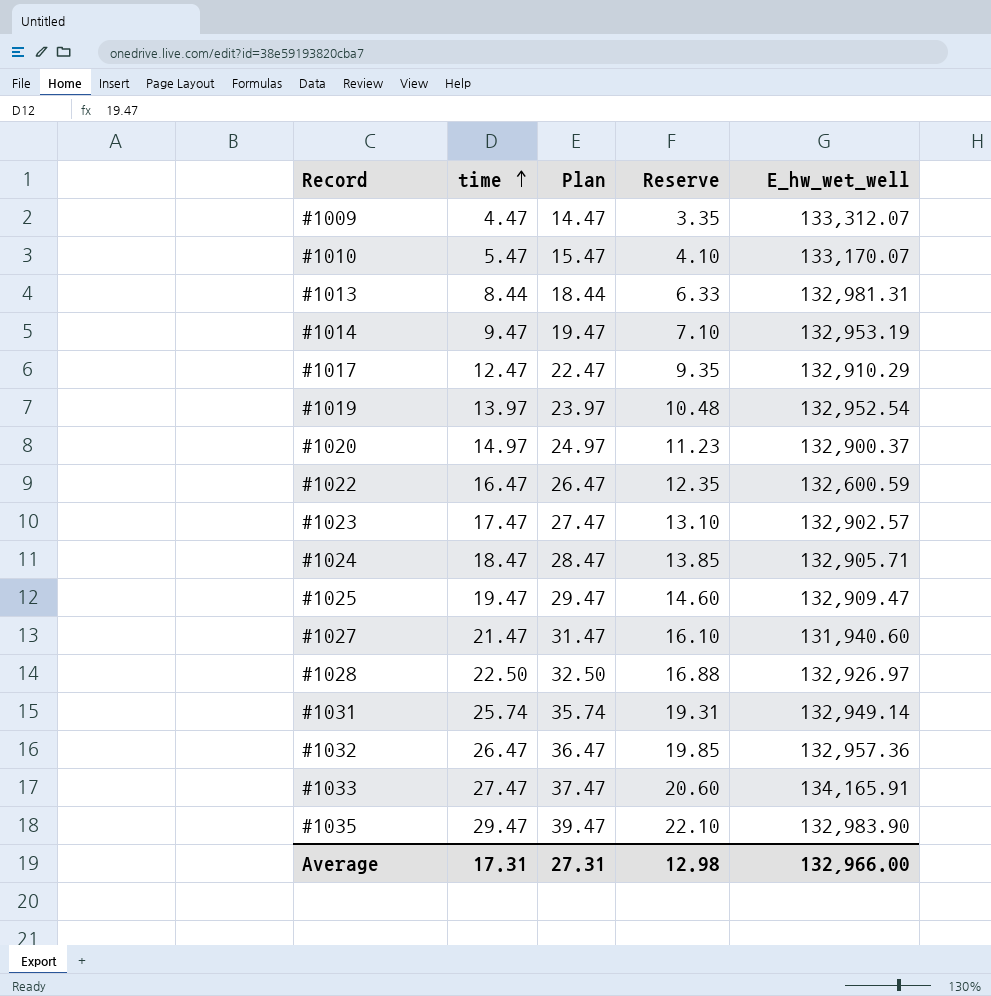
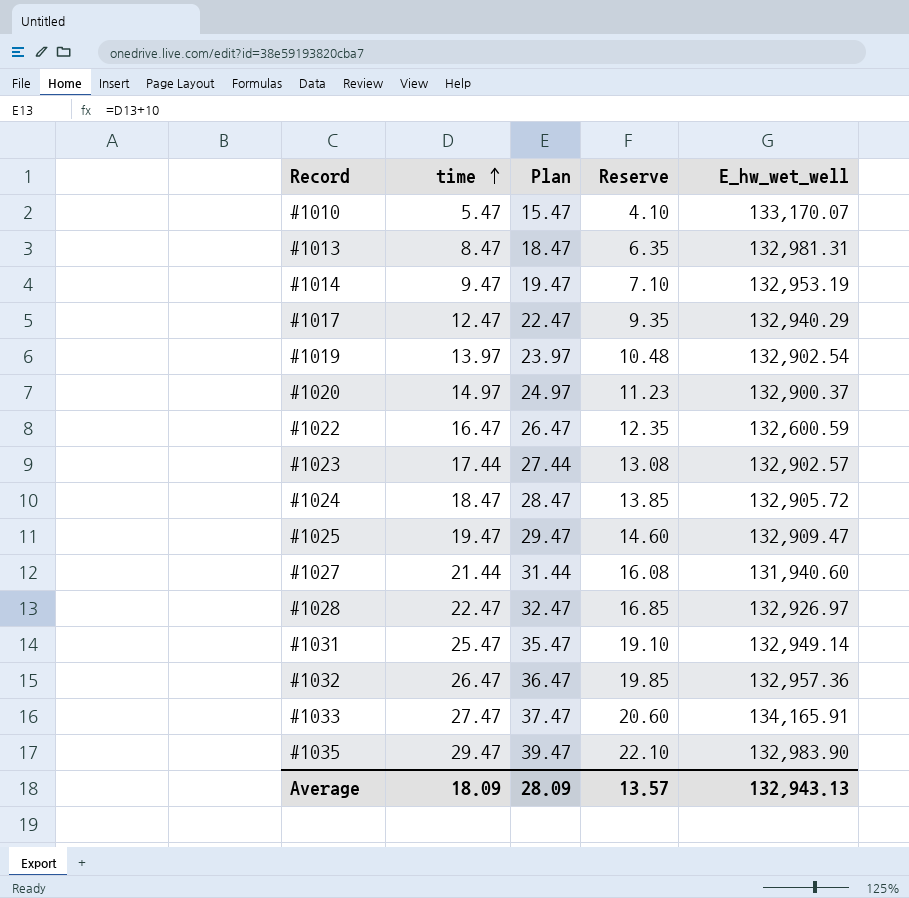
row #1009: 4.47 | 14.47 | 3.35 | 133,312.07 -> none
#1013 | time: 8.44 -> 8.47
#1013 | Plan: 18.44 -> 18.47
#1013 | Reserve: 6.33 -> 6.35
#1017 | E_hw_wet_well: 132,910.29 -> 132,940.29
#1019 | E_hw_wet_well: 132,952.54 -> 132,902.54
#1023 | time: 17.47 -> 17.44
#1023 | Plan: 27.47 -> 27.44
#1023 | Reserve: 13.10 -> 13.08
#1024 | E_hw_wet_well: 132,905.71 -> 132,905.72
#1027 | time: 21.47 -> 21.44
#1027 | Plan: 31.47 -> 31.44
#1027 | Reserve: 16.10 -> 16.08
#1028 | time: 22.50 -> 22.47
#1028 | Plan: 32.50 -> 32.47
#1028 | Reserve: 16.88 -> 16.85
#1031 | time: 25.74 -> 25.47
#1031 | Plan: 35.74 -> 35.47
#1031 | Reserve: 19.31 -> 19.10
Average | time: 17.31 -> 18.09
Average | Plan: 27.31 -> 28.09
Average | Reserve: 12.98 -> 13.57
Average | E_hw_wet_well: 132,966.00 -> 132,943.13

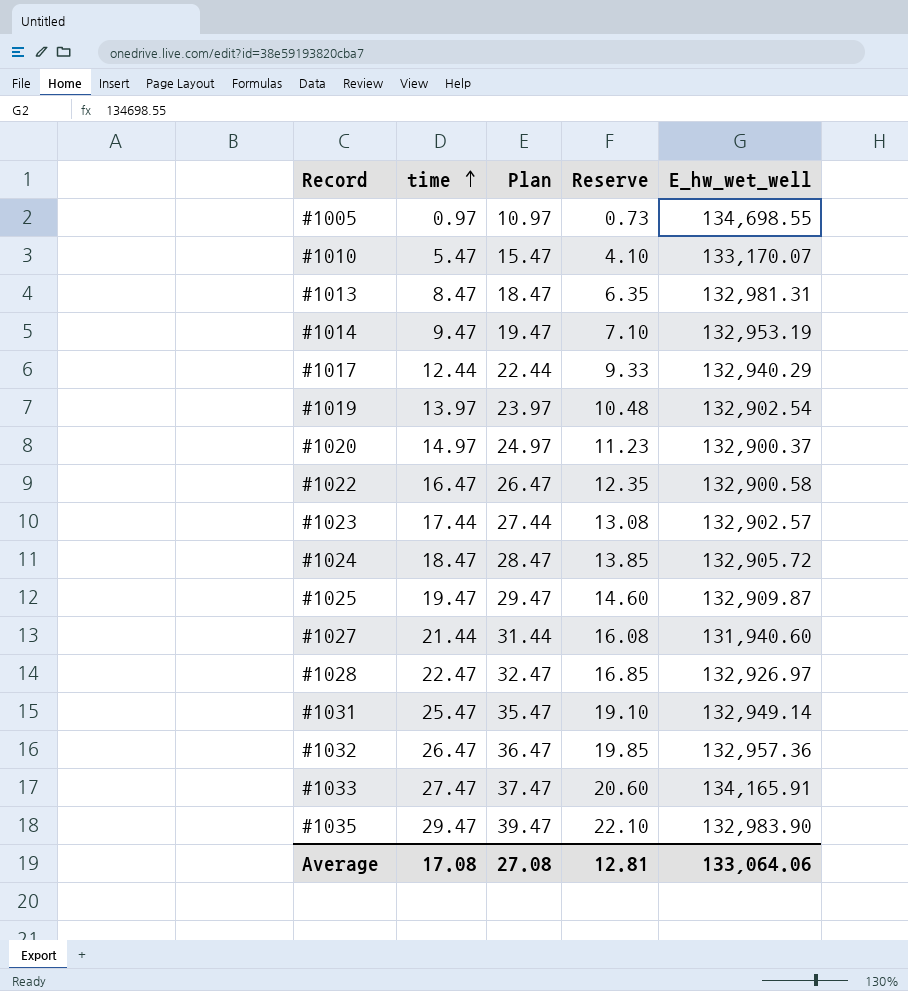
row #1005: none -> 0.97 | 10.97 | 0.73 | 134,698.55
#1017 | time: 12.47 -> 12.44
#1017 | Plan: 22.47 -> 22.44
#1017 | Reserve: 9.35 -> 9.33
#1022 | E_hw_wet_well: 132,600.59 -> 132,900.58
#1025 | E_hw_wet_well: 132,909.47 -> 132,909.87
Average | time: 18.09 -> 17.08
Average | Plan: 28.09 -> 27.08
Average | Reserve: 13.57 -> 12.81
Average | E_hw_wet_well: 132,943.13 -> 133,064.06

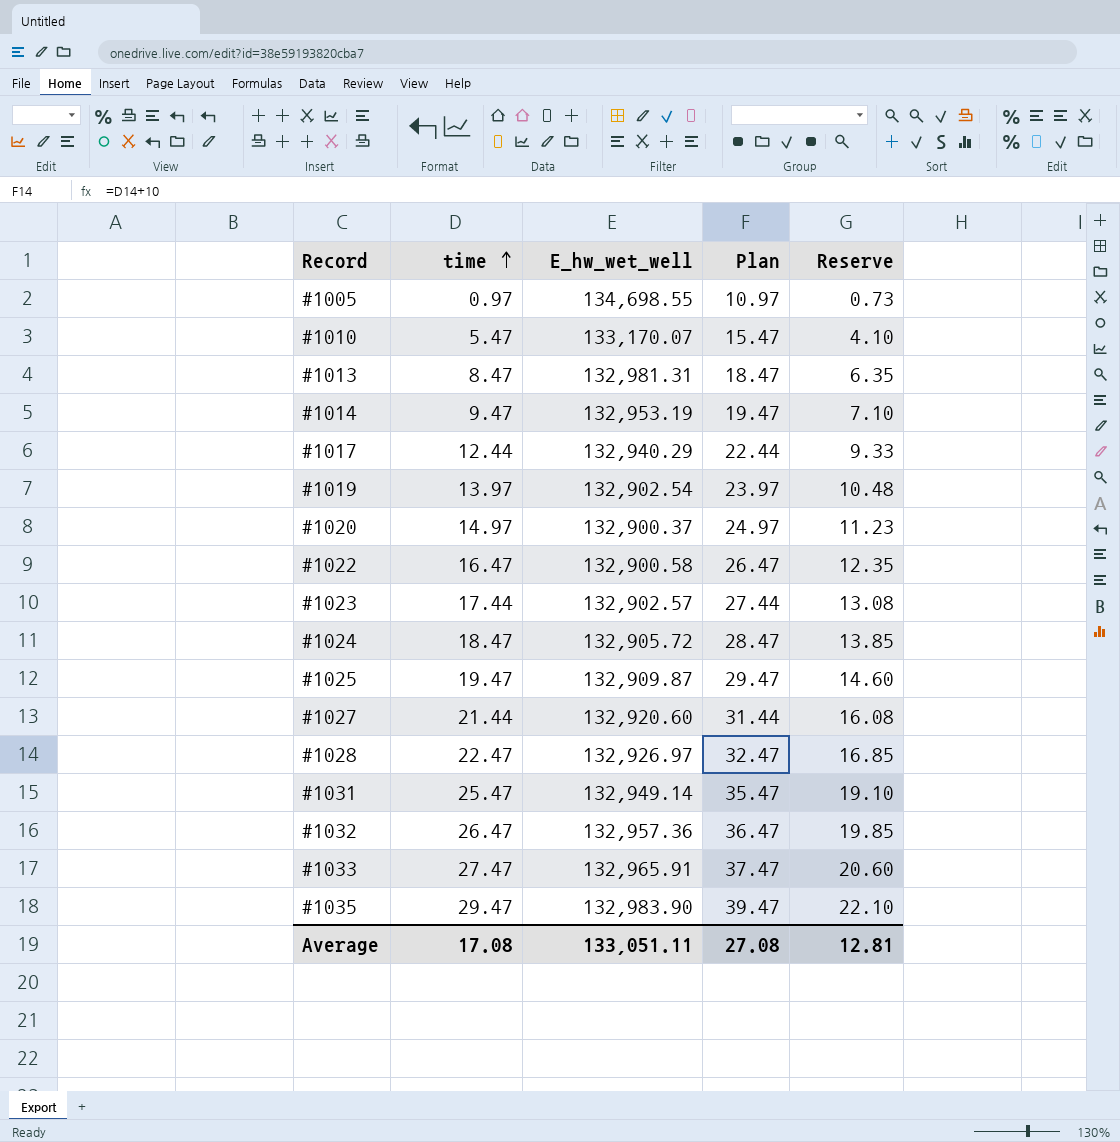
column E_hw_wet_well | position: 5 -> 3
#1027 | E_hw_wet_well: 131,940.60 -> 132,920.60
#1033 | E_hw_wet_well: 134,165.91 -> 132,965.91
Average | E_hw_wet_well: 133,064.06 -> 133,051.11

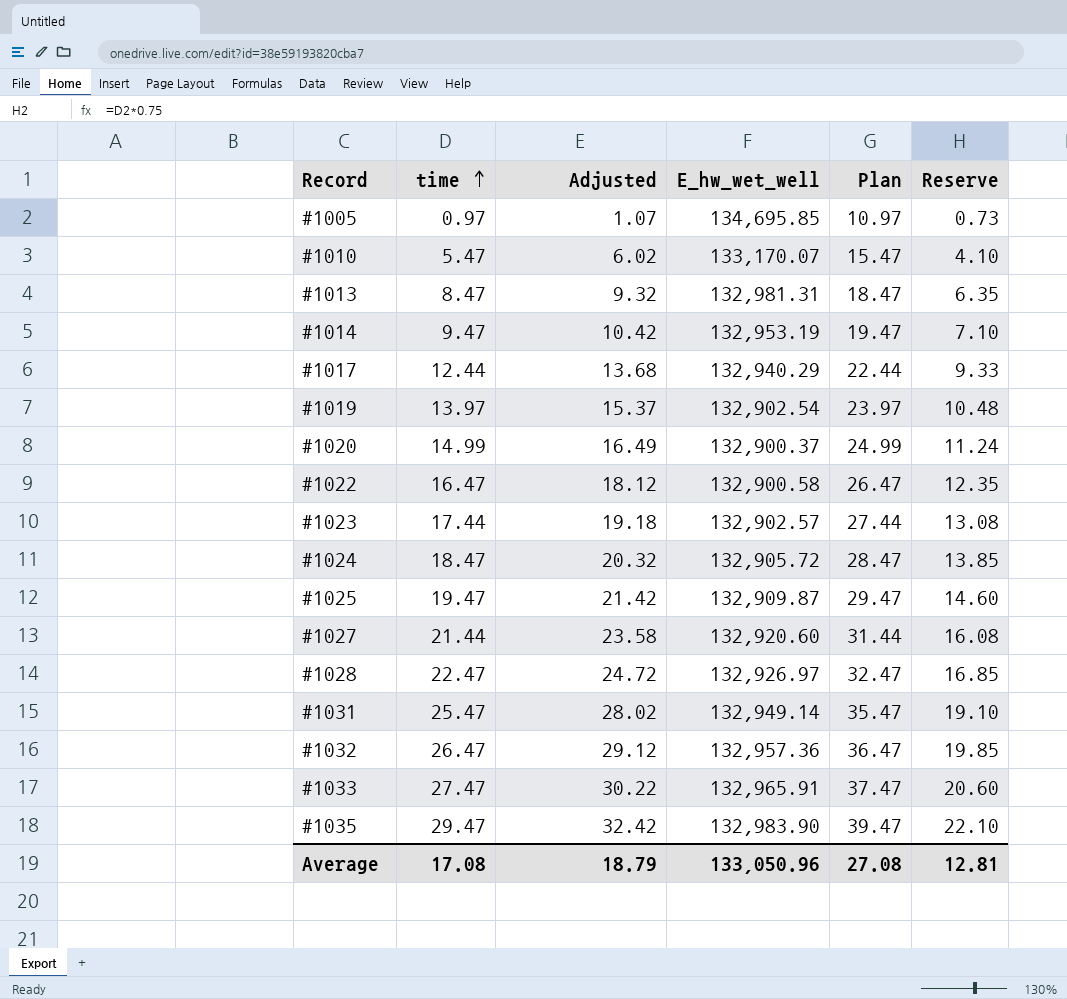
column Adjusted | formula: none -> [time] * 1.1
#1005 | E_hw_wet_well: 134,698.55 -> 134,695.85
#1020 | time: 14.97 -> 14.99
#1020 | Plan: 24.97 -> 24.99
#1020 | Reserve: 11.23 -> 11.24
Average | E_hw_wet_well: 133,051.11 -> 133,050.96

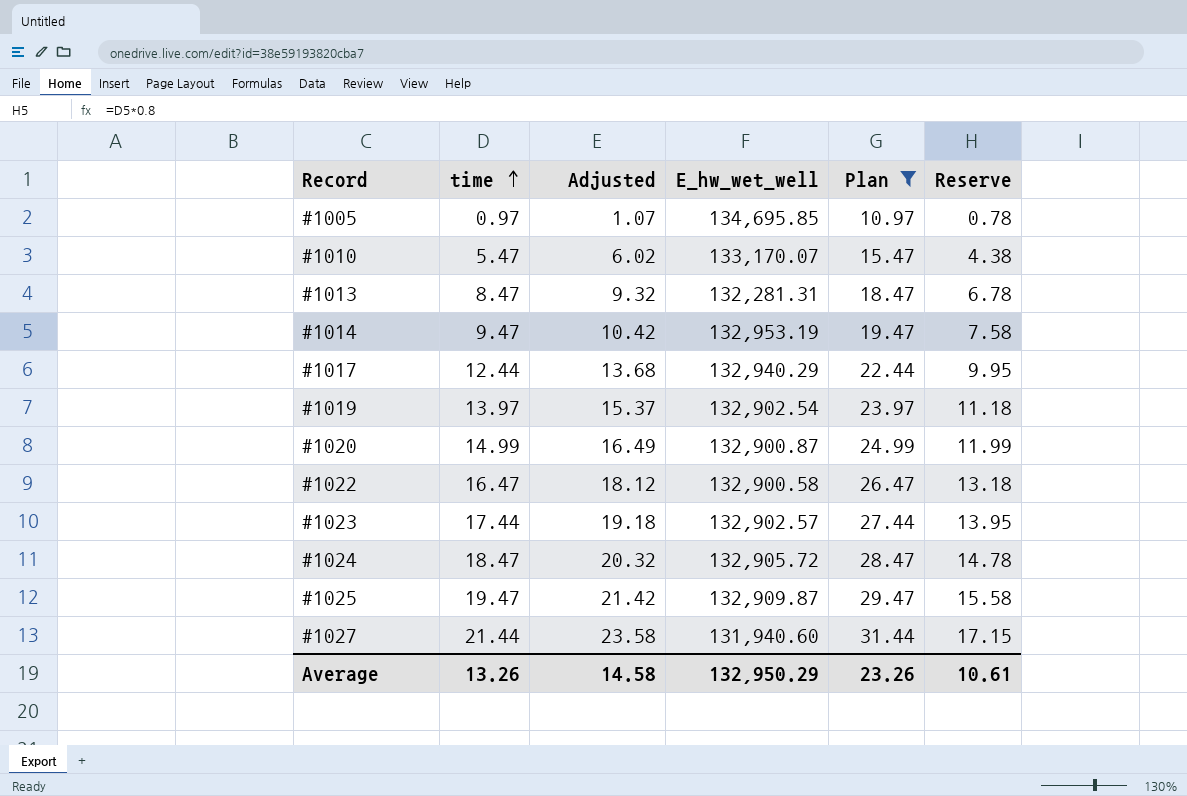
filter: none -> Plan <= 31.44
column Reserve | formula: [time] * 0.75 -> [time] * 0.8
#1013 | E_hw_wet_well: 132,981.31 -> 132,281.31
#1020 | E_hw_wet_well: 132,900.37 -> 132,900.87
#1027 | E_hw_wet_well: 132,920.60 -> 131,940.60
Average | time: 17.08 -> 13.26
Average | Adjusted: 18.79 -> 14.58
Average | E_hw_wet_well: 133,050.96 -> 132,950.29
Average | Plan: 27.08 -> 23.26
Average | Reserve: 12.81 -> 10.61

